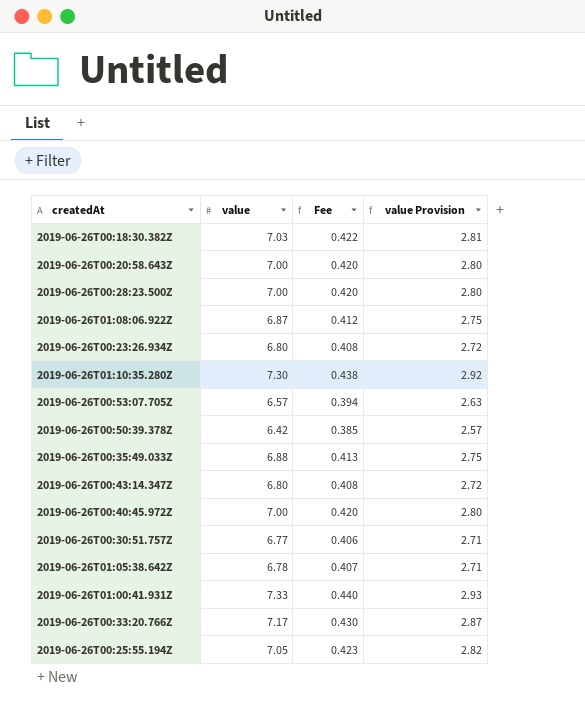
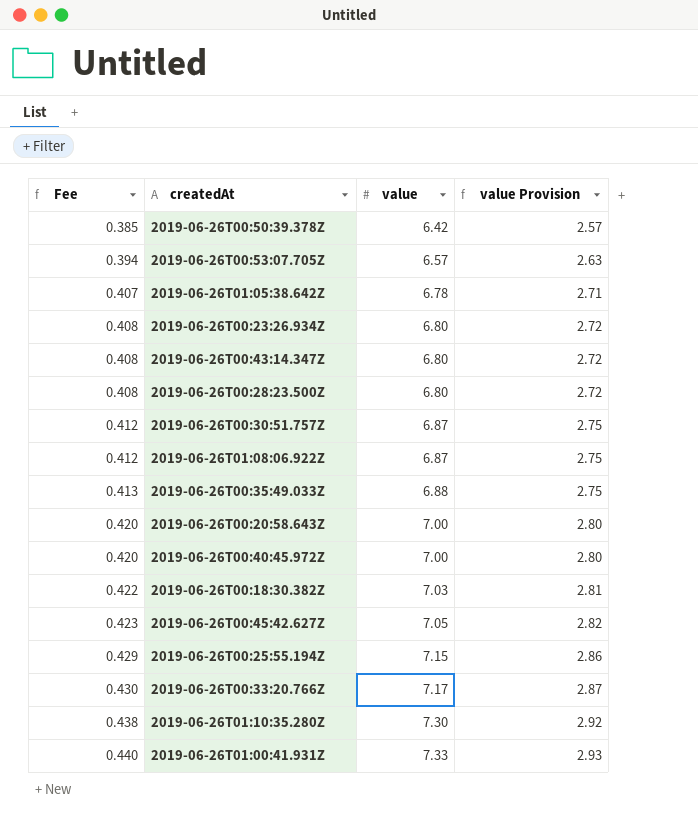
row order: none -> Fee ascending
column Fee | position: 3 -> 1
2019-06-26T00:28:23.500Z | Fee: 0.420 -> 0.408
2019-06-26T00:28:23.500Z | value: 7.00 -> 6.80
2019-06-26T00:28:23.500Z | value Provision: 2.80 -> 2.72
2019-06-26T00:30:51.757Z | Fee: 0.406 -> 0.412
2019-06-26T00:30:51.757Z | value: 6.77 -> 6.87
2019-06-26T00:30:51.757Z | value Provision: 2.71 -> 2.75
row 2019-06-26T00:45:42.627Z: none -> 0.423 | 7.05 | 2.82
2019-06-26T00:25:55.194Z | Fee: 0.423 -> 0.429
2019-06-26T00:25:55.194Z | value: 7.05 -> 7.15
2019-06-26T00:25:55.194Z | value Provision: 2.82 -> 2.86

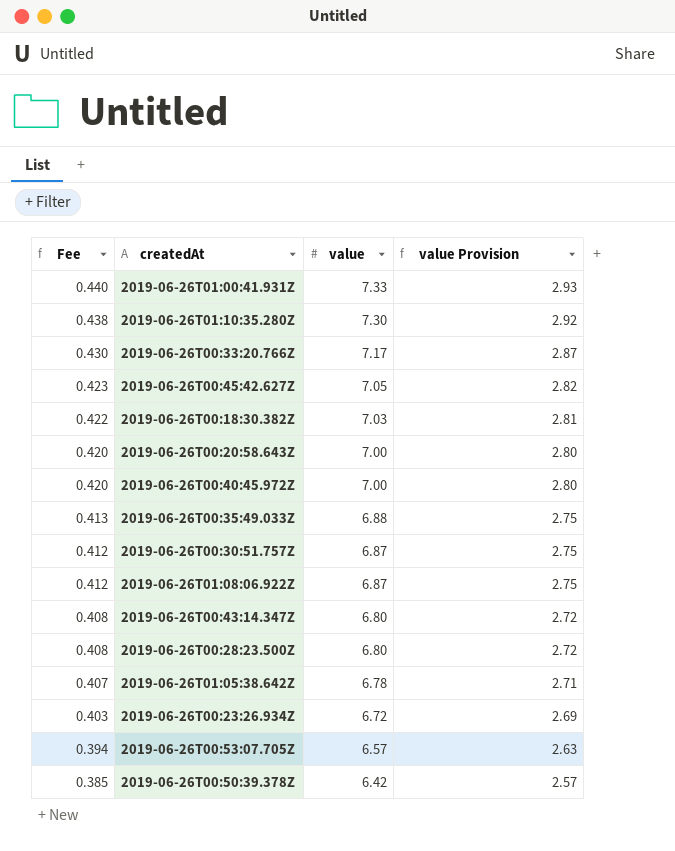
row order: Fee ascending -> Fee descending
row 2019-06-26T00:25:55.194Z: 0.429 | 7.15 | 2.86 -> none
2019-06-26T00:23:26.934Z | Fee: 0.408 -> 0.403
2019-06-26T00:23:26.934Z | value: 6.80 -> 6.72
2019-06-26T00:23:26.934Z | value Provision: 2.72 -> 2.69

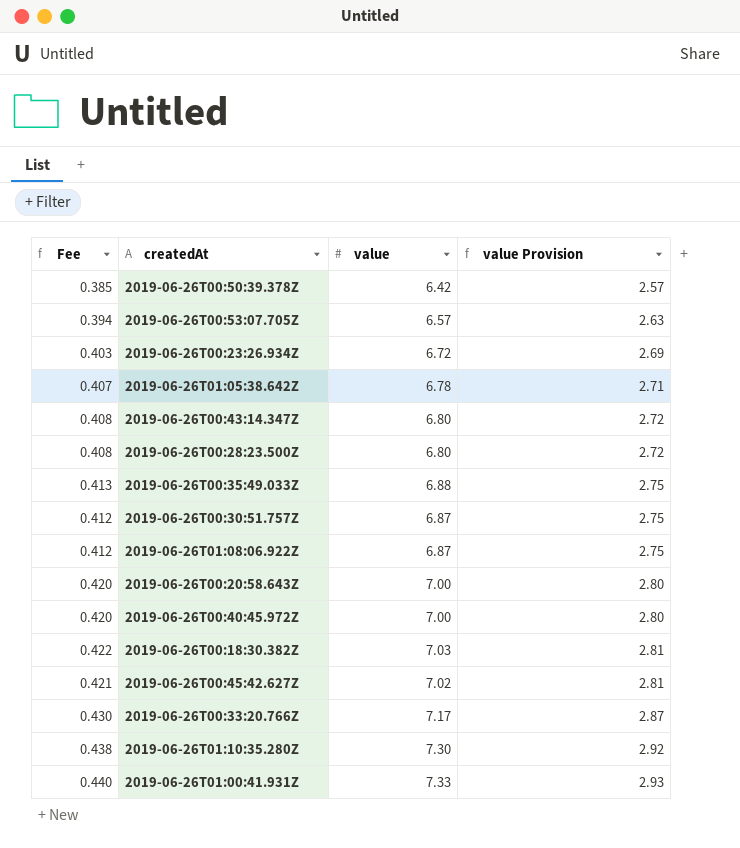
row order: Fee descending -> value Provision ascending
2019-06-26T00:45:42.627Z | Fee: 0.423 -> 0.421
2019-06-26T00:45:42.627Z | value: 7.05 -> 7.02
2019-06-26T00:45:42.627Z | value Provision: 2.82 -> 2.81

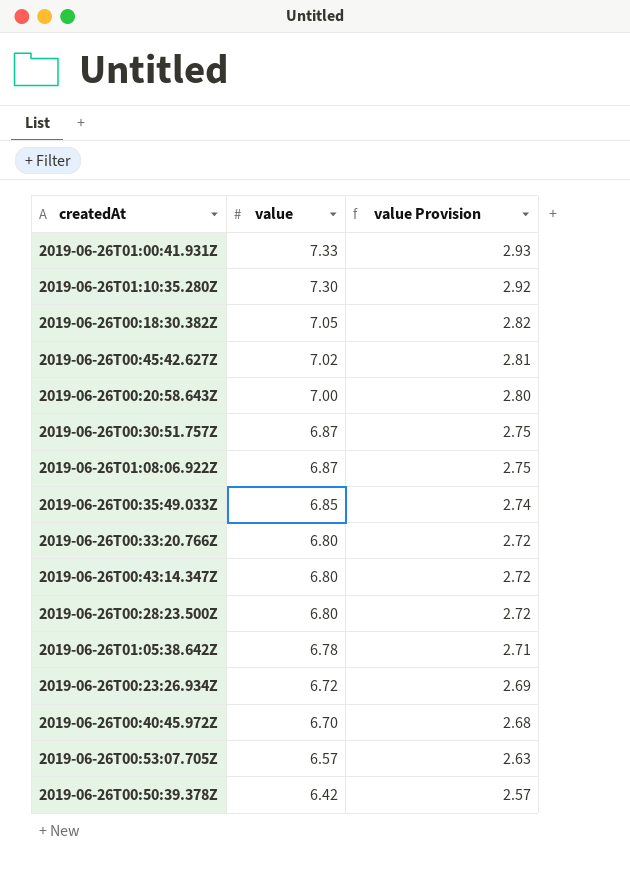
row order: value Provision ascending -> value descending
column Fee | formula: [value] * 0.06 -> none
2019-06-26T00:18:30.382Z | value: 7.03 -> 7.05
2019-06-26T00:18:30.382Z | value Provision: 2.81 -> 2.82
2019-06-26T00:35:49.033Z | value: 6.88 -> 6.85
2019-06-26T00:35:49.033Z | value Provision: 2.75 -> 2.74
2019-06-26T00:33:20.766Z | value: 7.17 -> 6.80
2019-06-26T00:33:20.766Z | value Provision: 2.87 -> 2.72
2019-06-26T00:40:45.972Z | value: 7.00 -> 6.70
2019-06-26T00:40:45.972Z | value Provision: 2.80 -> 2.68

